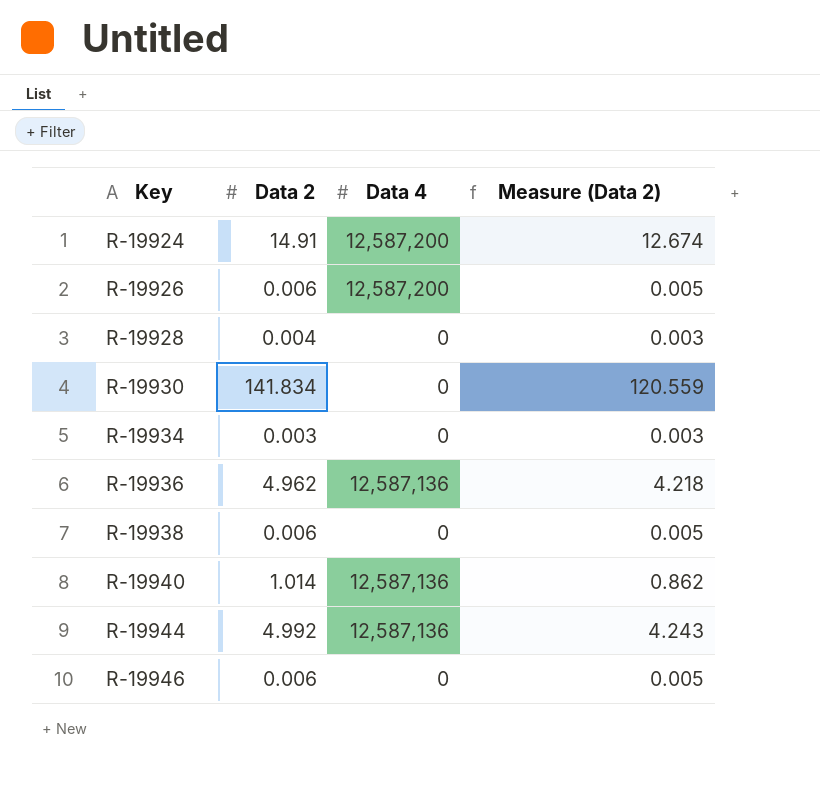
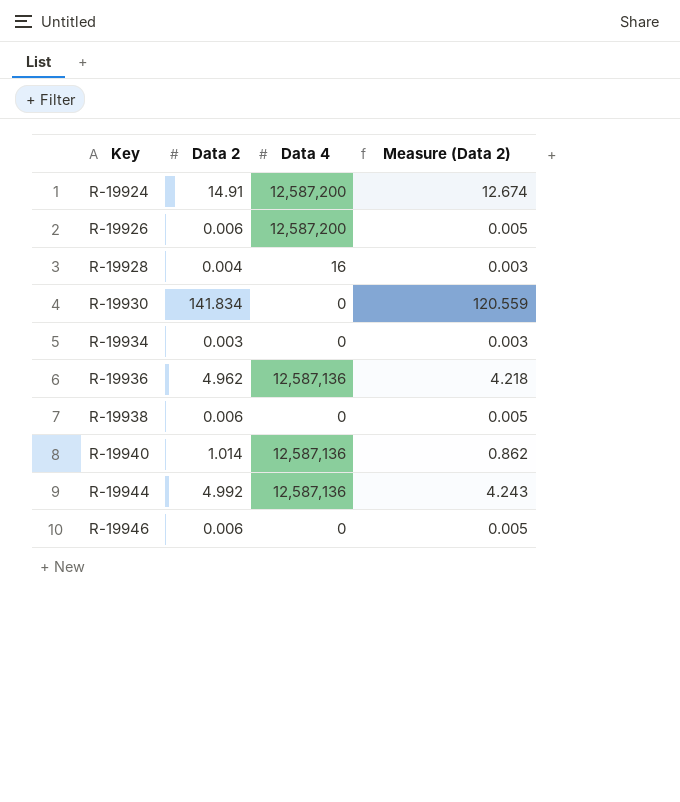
R-19928 | Data 4: 0 -> 16

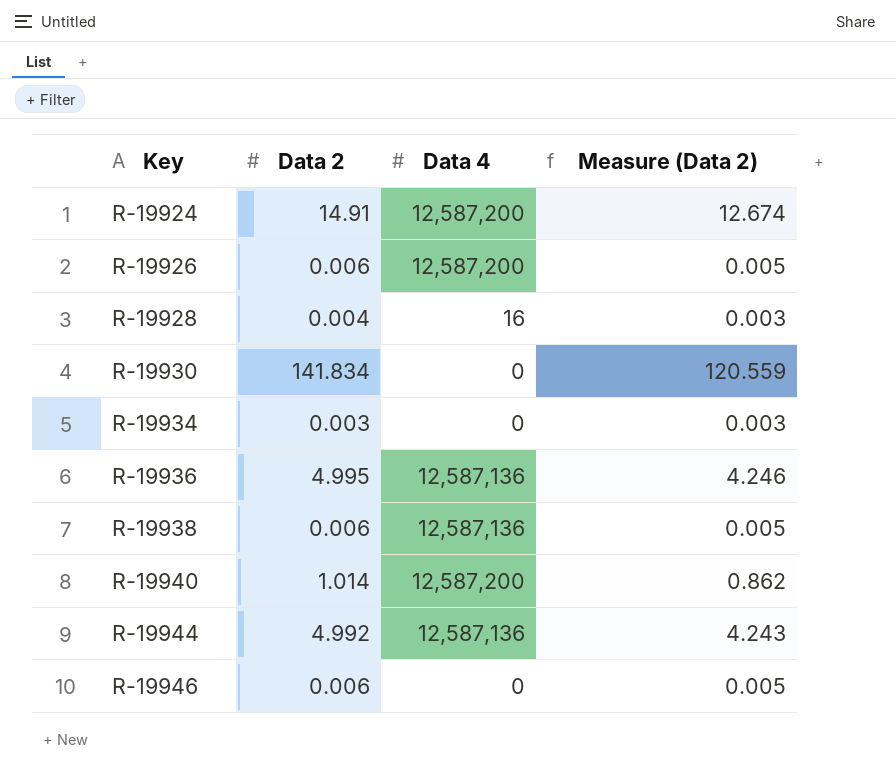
R-19936 | Data 2: 4.962 -> 4.995
R-19936 | Measure (Data 2): 4.218 -> 4.246
R-19938 | Data 4: 0 -> 12,587,136
R-19940 | Data 4: 12,587,136 -> 12,587,200

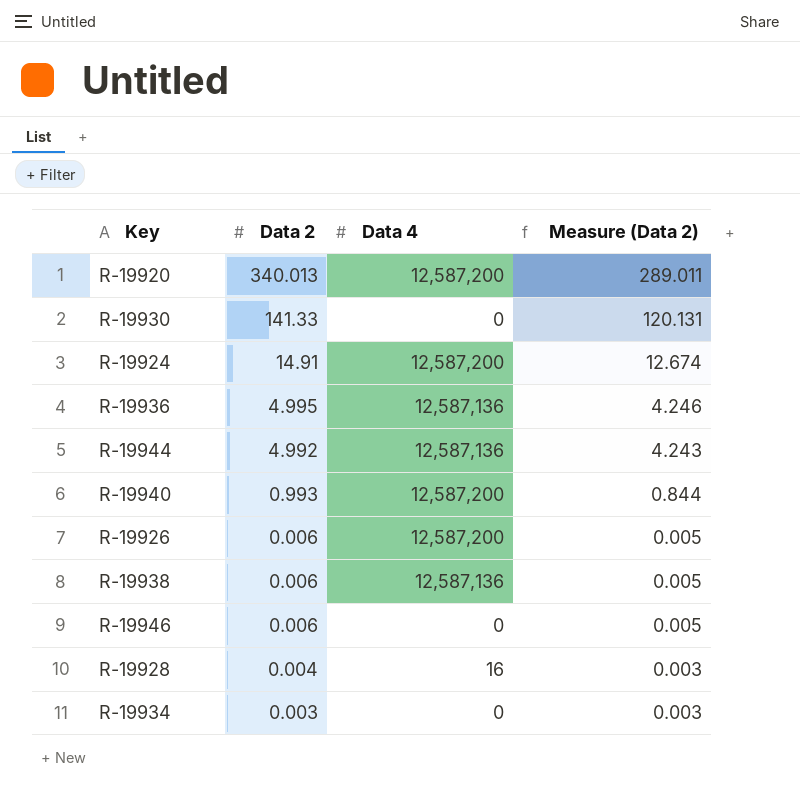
row order: Key ascending -> Data 2 descending
row R-19920: none -> 340.013 | 12,587,200 | 289.011
R-19930 | Data 2: 141.834 -> 141.33
R-19930 | Measure (Data 2): 120.559 -> 120.131
R-19940 | Data 2: 1.014 -> 0.993
R-19940 | Measure (Data 2): 0.862 -> 0.844

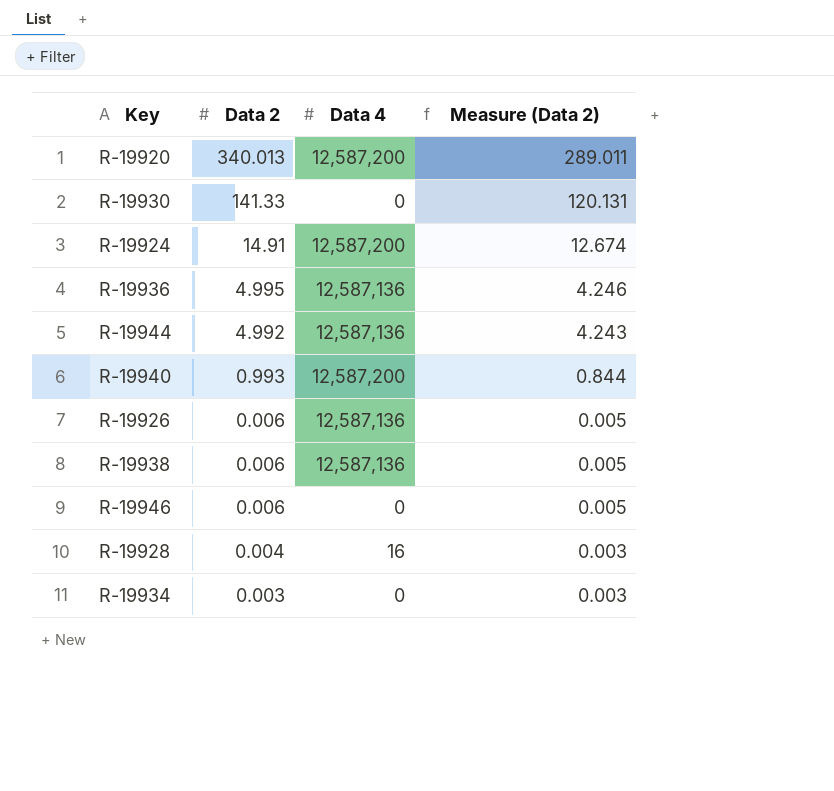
R-19926 | Data 4: 12,587,200 -> 12,587,136

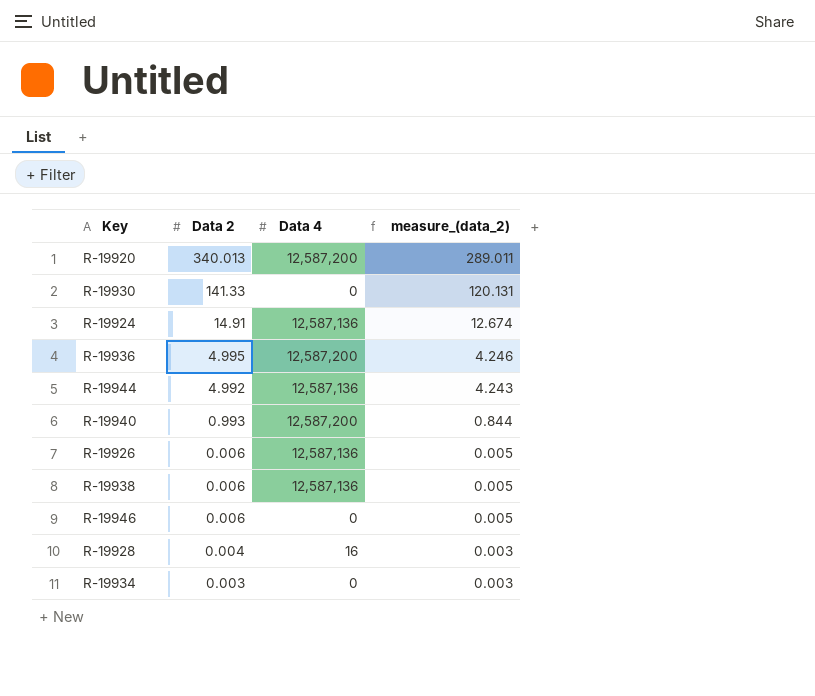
column name: Measure (Data 2) -> measure_(data_2)
R-19924 | Data 4: 12,587,200 -> 12,587,136
R-19936 | Data 4: 12,587,136 -> 12,587,200

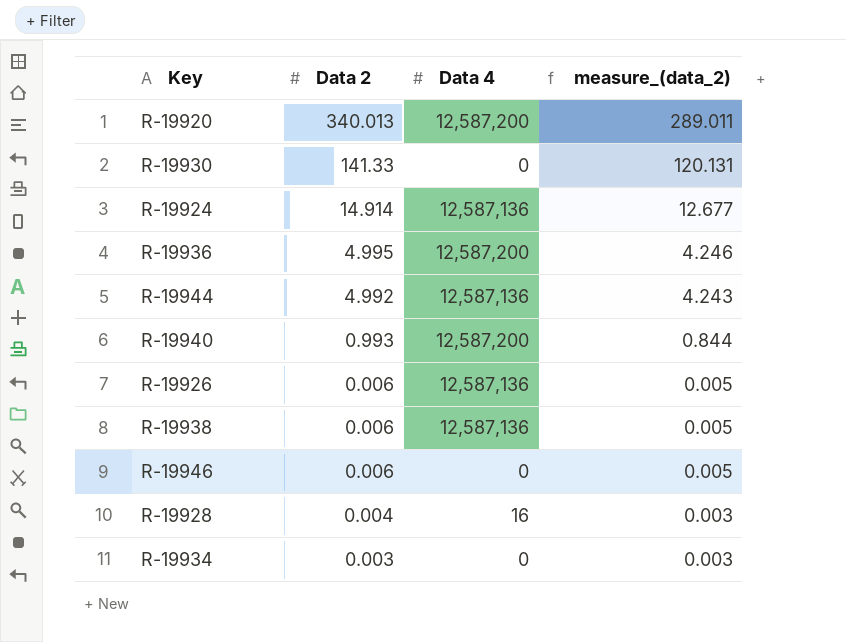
R-19924 | Data 2: 14.91 -> 14.914
R-19924 | measure_(data_2): 12.674 -> 12.677

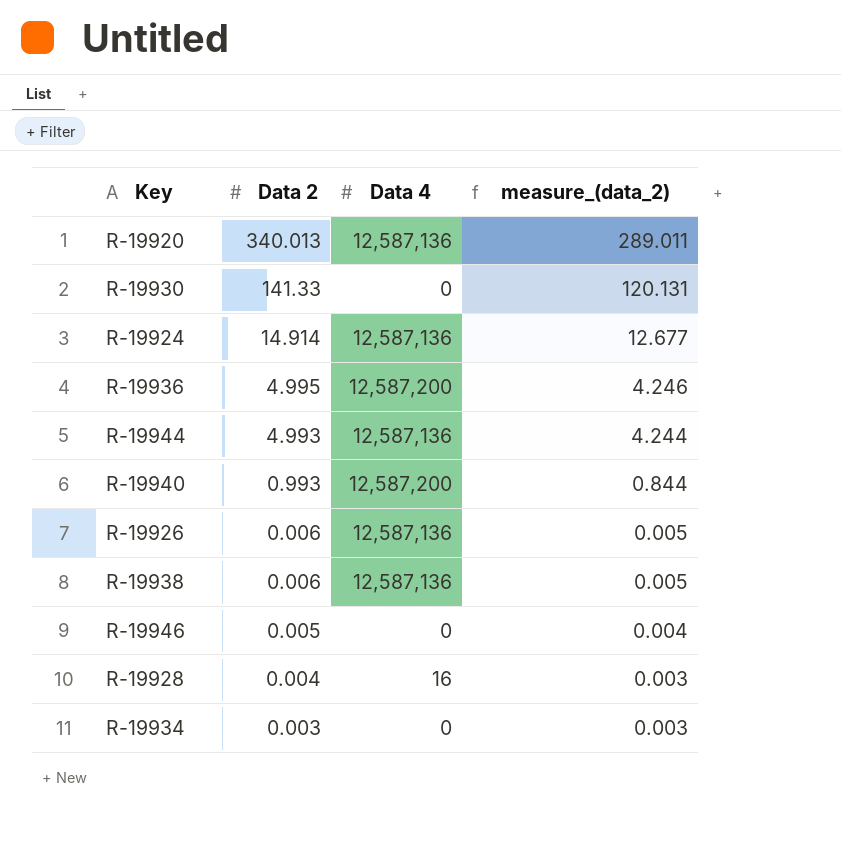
R-19920 | Data 4: 12,587,200 -> 12,587,136
R-19944 | Data 2: 4.992 -> 4.993
R-19944 | measure_(data_2): 4.243 -> 4.244
R-19946 | Data 2: 0.006 -> 0.005
R-19946 | measure_(data_2): 0.005 -> 0.004

